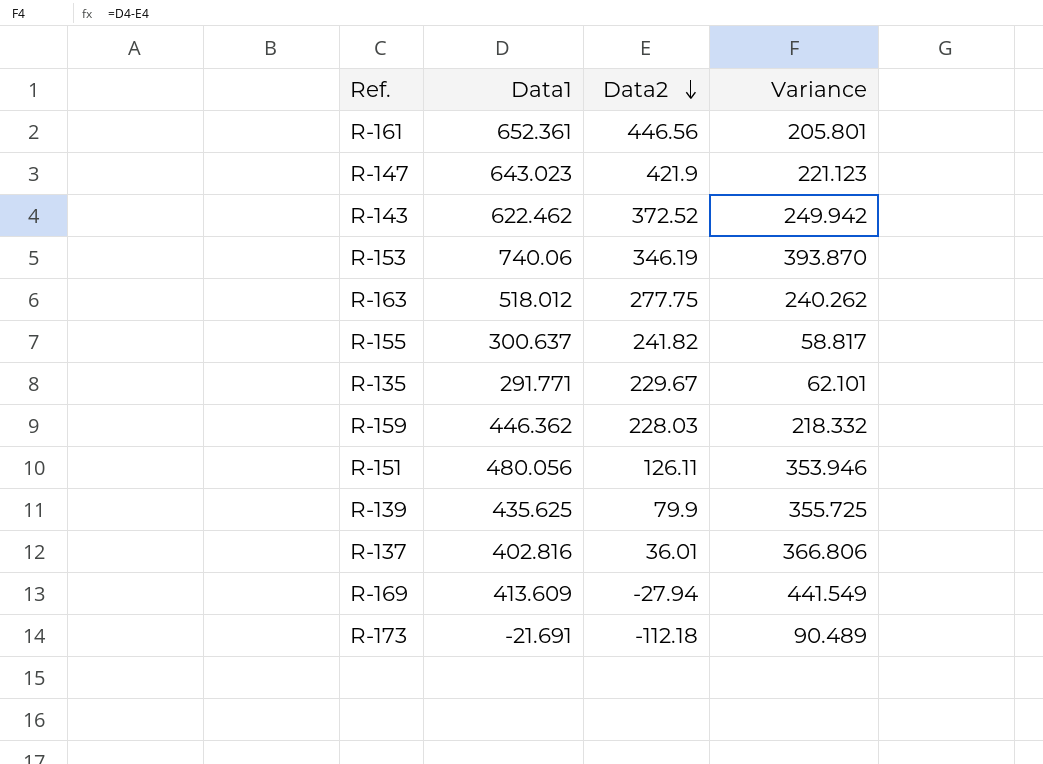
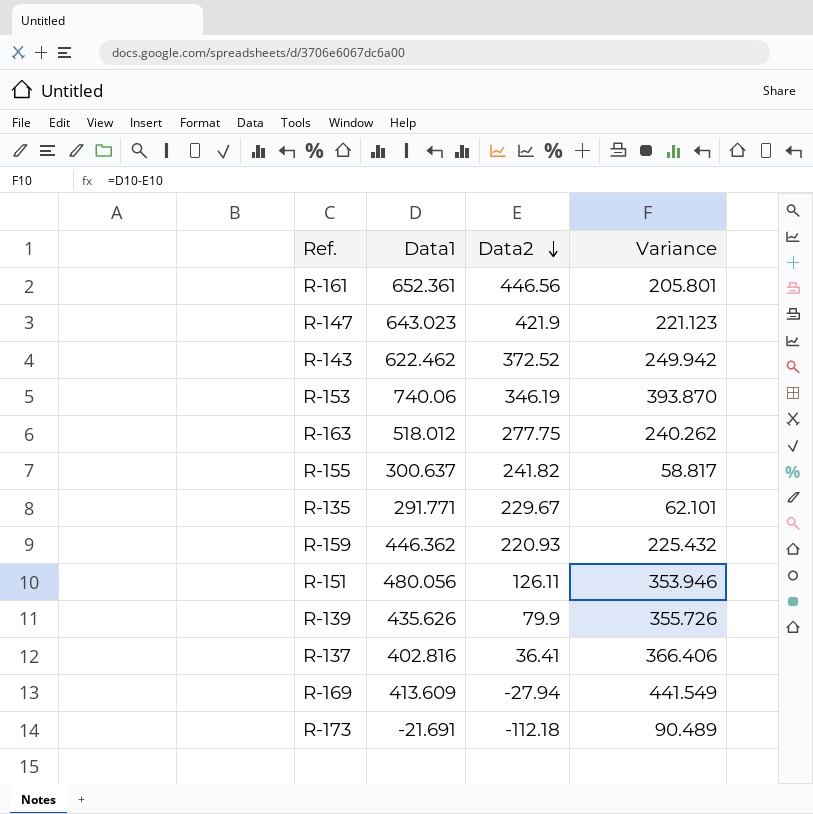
R-159 | Data2: 228.03 -> 220.93
R-159 | Variance: 218.332 -> 225.432
R-139 | Data1: 435.625 -> 435.626
R-139 | Variance: 355.725 -> 355.726
R-137 | Data2: 36.01 -> 36.41
R-137 | Variance: 366.806 -> 366.406

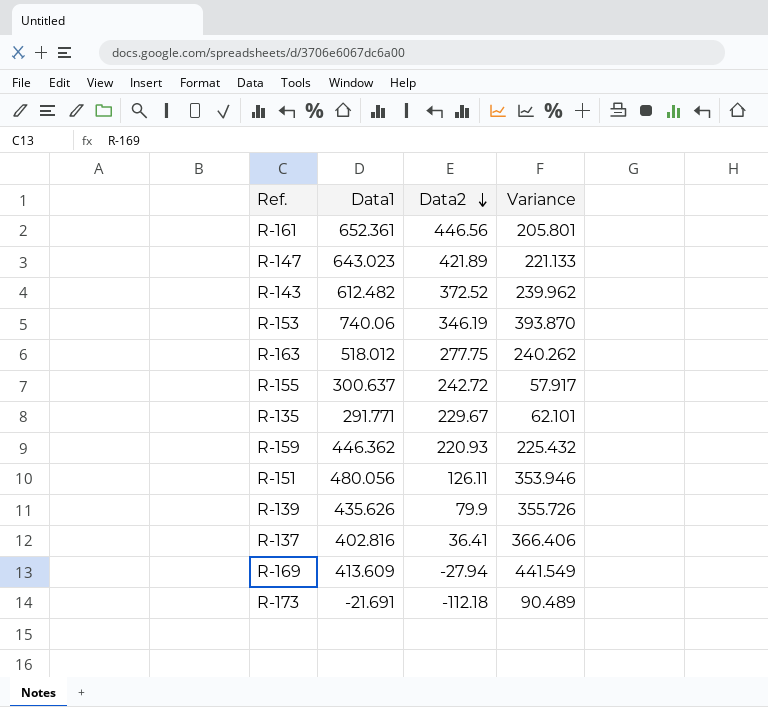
R-147 | Data2: 421.9 -> 421.89
R-147 | Variance: 221.123 -> 221.133
R-143 | Data1: 622.462 -> 612.482
R-143 | Variance: 249.942 -> 239.962
R-155 | Data2: 241.82 -> 242.72
R-155 | Variance: 58.817 -> 57.917

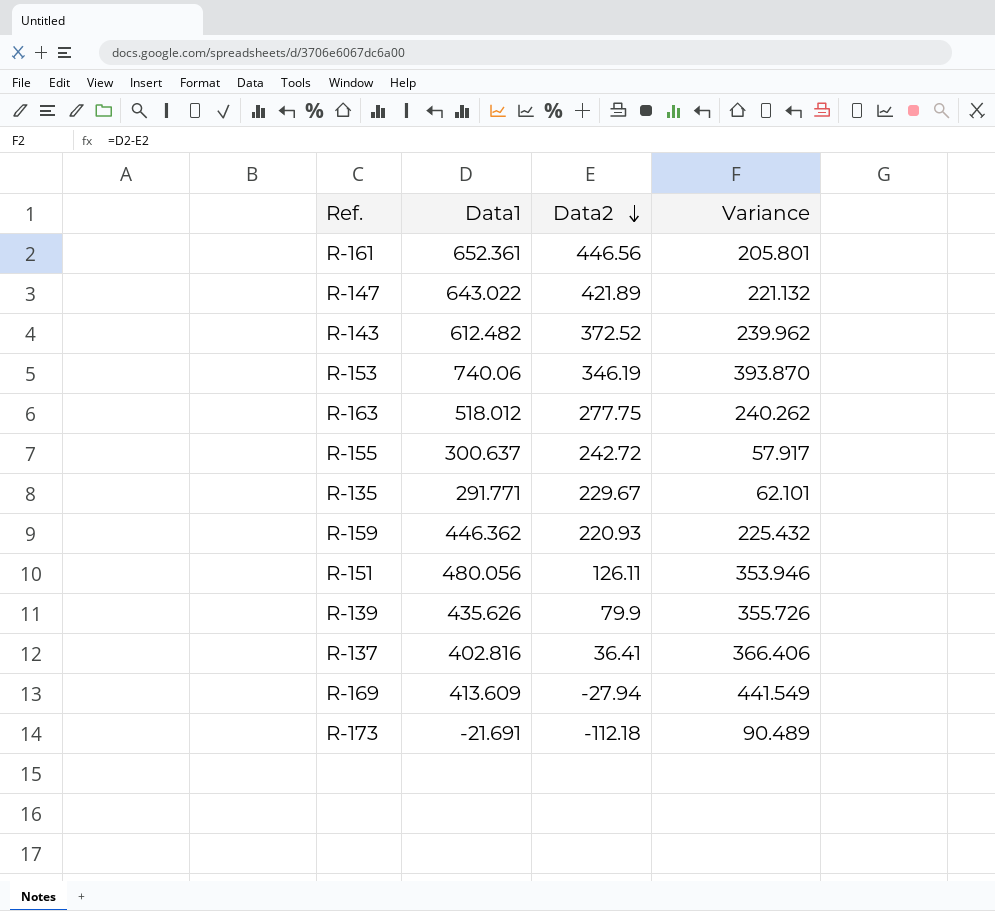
R-147 | Data1: 643.023 -> 643.022
R-147 | Variance: 221.133 -> 221.132

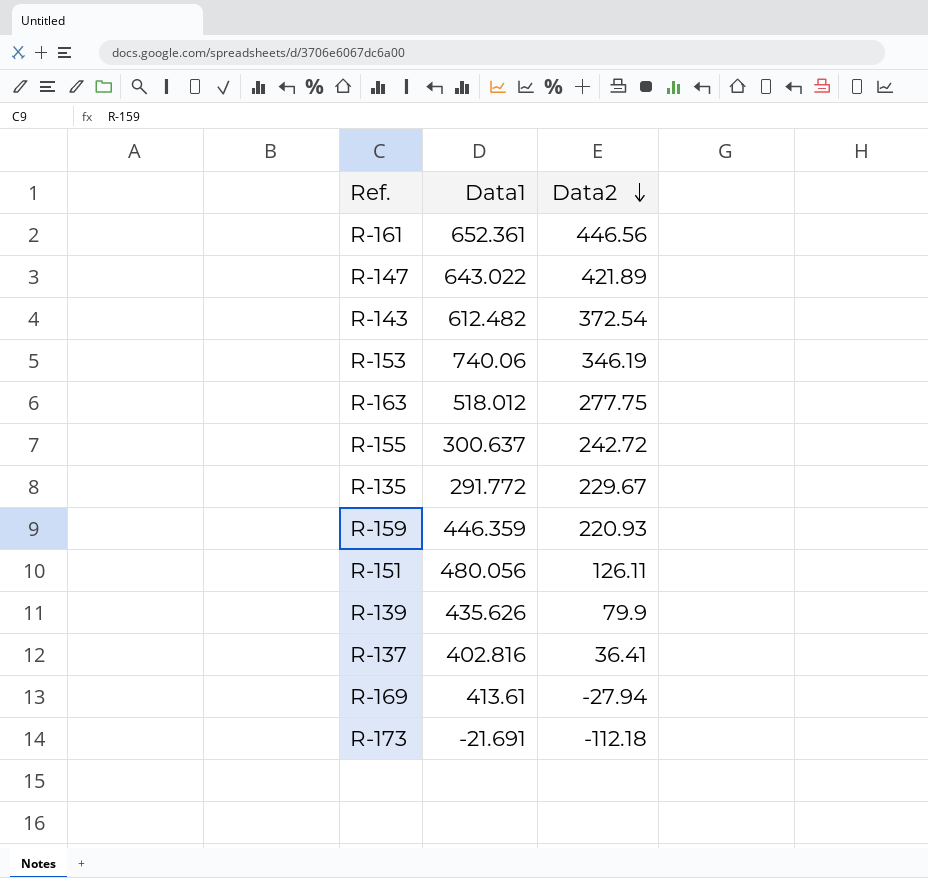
column Variance | formula: [Data1] - [Data2] -> none
R-143 | Data2: 372.52 -> 372.54
R-135 | Data1: 291.771 -> 291.772
R-159 | Data1: 446.362 -> 446.359
R-169 | Data1: 413.609 -> 413.61

